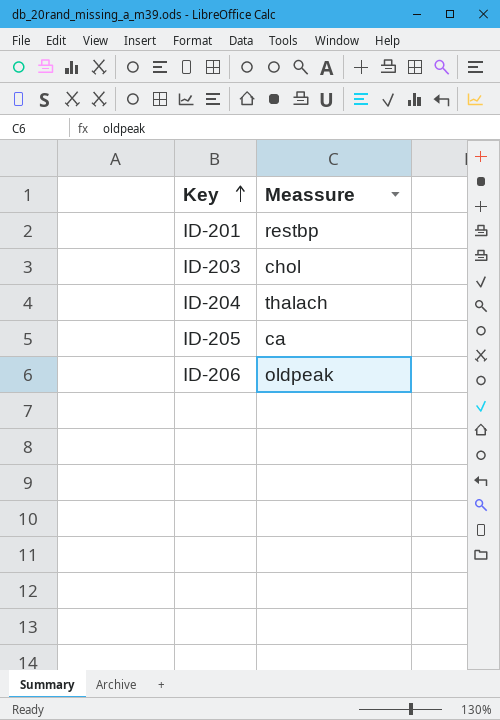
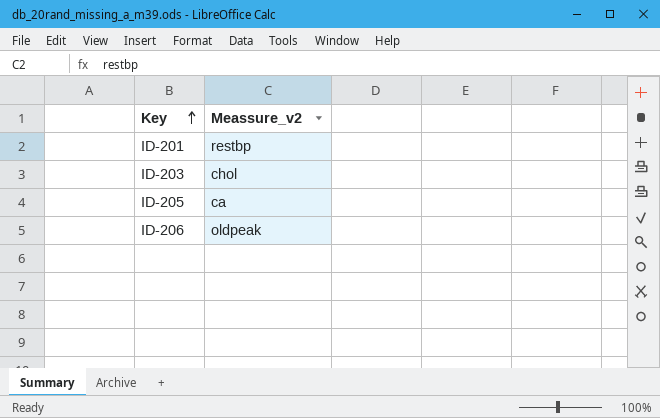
column name: Meassure -> Meassure_v2
row ID-204: thalach -> none

